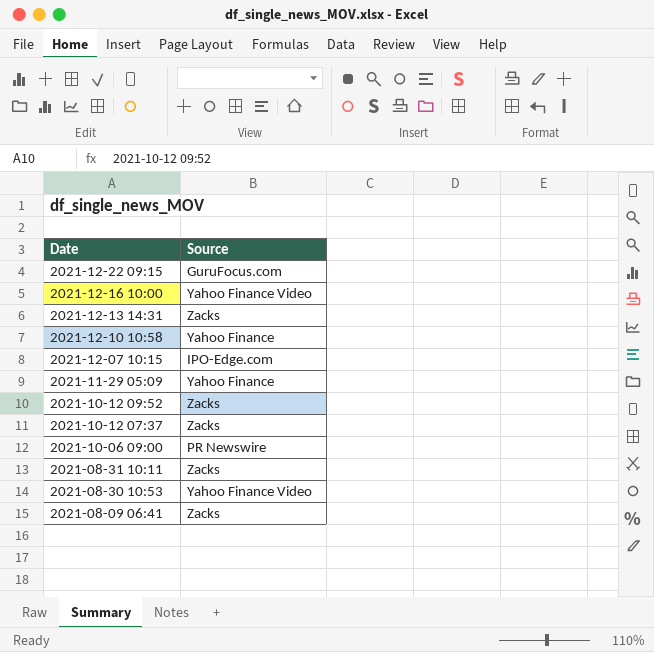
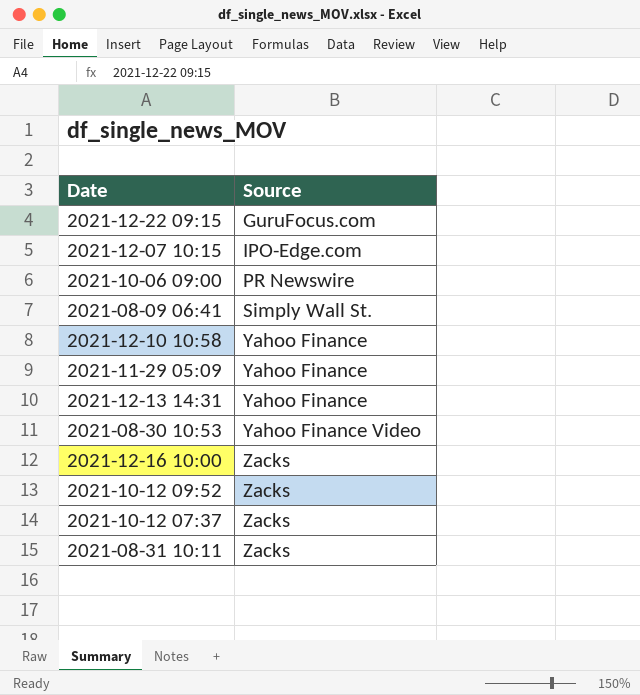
row order: Date descending -> Source ascending
2021-08-09 06:41 | Source: Zacks -> Simply Wall St.
2021-12-13 14:31 | Source: Zacks -> Yahoo Finance
2021-12-16 10:00 | Source: Yahoo Finance Video -> Zacks

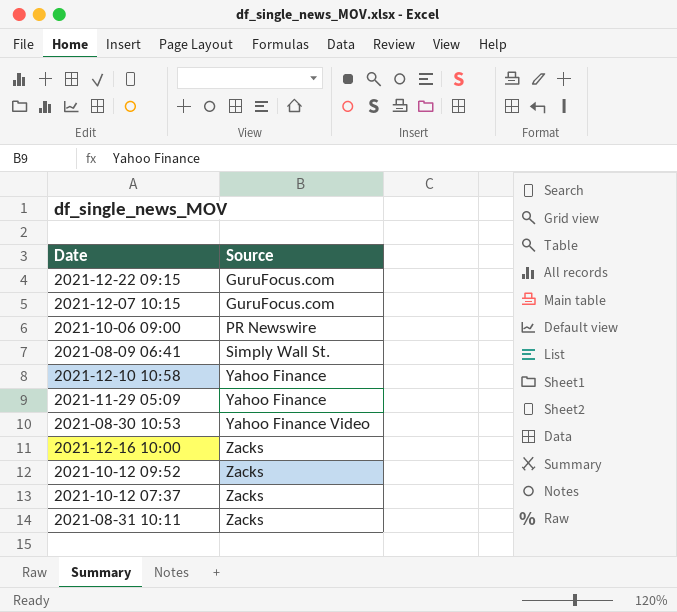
row 2021-12-13 14:31: Yahoo Finance -> none
2021-12-07 10:15 | Source: IPO-Edge.com -> GuruFocus.com

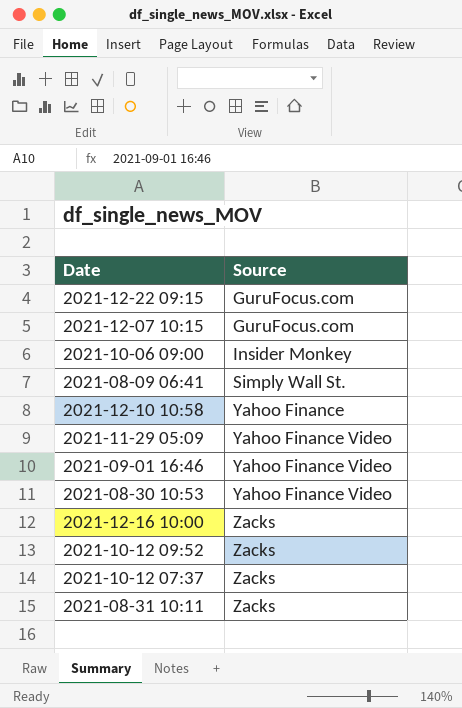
2021-10-06 09:00 | Source: PR Newswire -> Insider Monkey
2021-11-29 05:09 | Source: Yahoo Finance -> Yahoo Finance Video
row 2021-09-01 16:46: none -> Yahoo Finance Video

